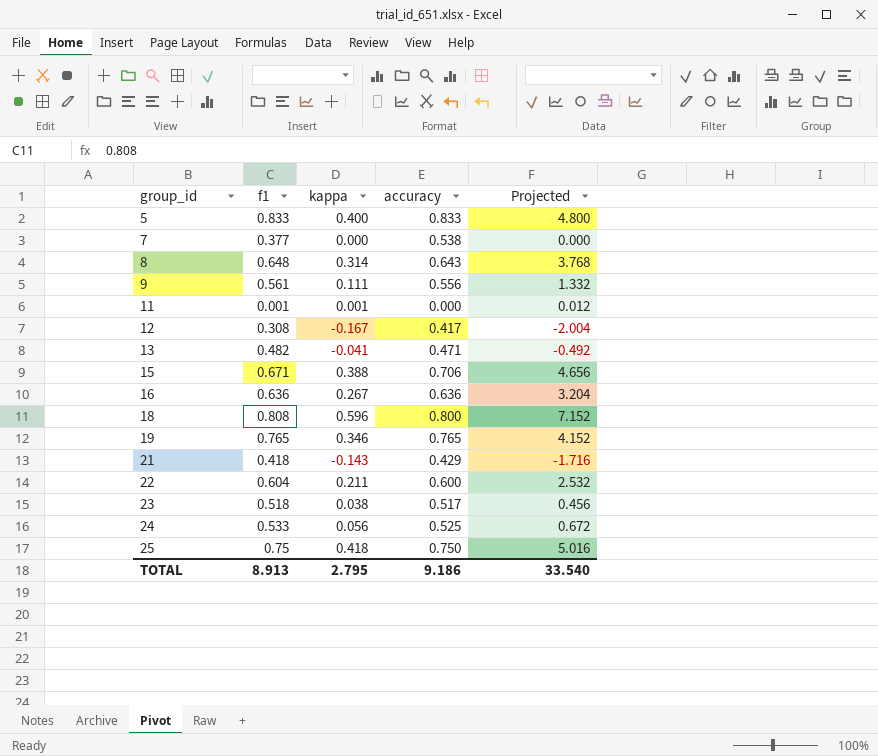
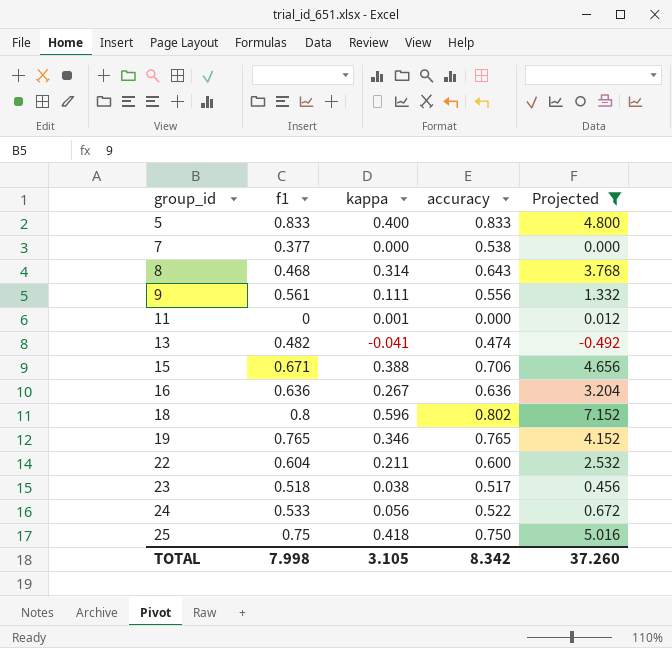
filter: none -> Projected >= -0.492
8 | f1: 0.648 -> 0.468
11 | f1: 0.001 -> 0
13 | accuracy: 0.471 -> 0.474
18 | f1: 0.808 -> 0.8
18 | accuracy: 0.800 -> 0.802
24 | accuracy: 0.525 -> 0.522
TOTAL | f1: 8.913 -> 7.998
TOTAL | kappa: 2.795 -> 3.105
TOTAL | accuracy: 9.186 -> 8.342
TOTAL | Projected: 33.540 -> 37.260

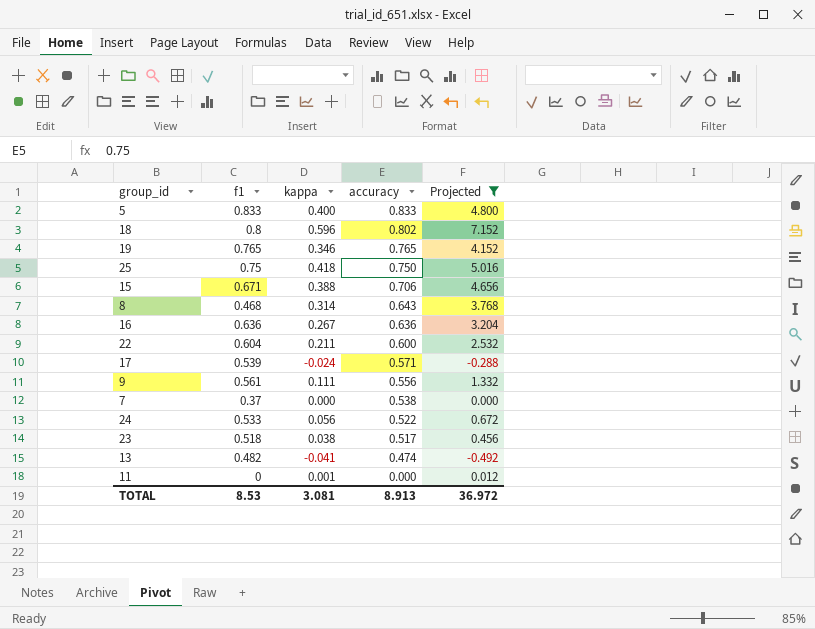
row order: group_id ascending -> accuracy descending
row 17: none -> 0.539 | -0.024 | 0.571 | -0.288
7 | f1: 0.377 -> 0.37
TOTAL | f1: 7.998 -> 8.53
TOTAL | kappa: 3.105 -> 3.081
TOTAL | accuracy: 8.342 -> 8.913
TOTAL | Projected: 37.260 -> 36.972

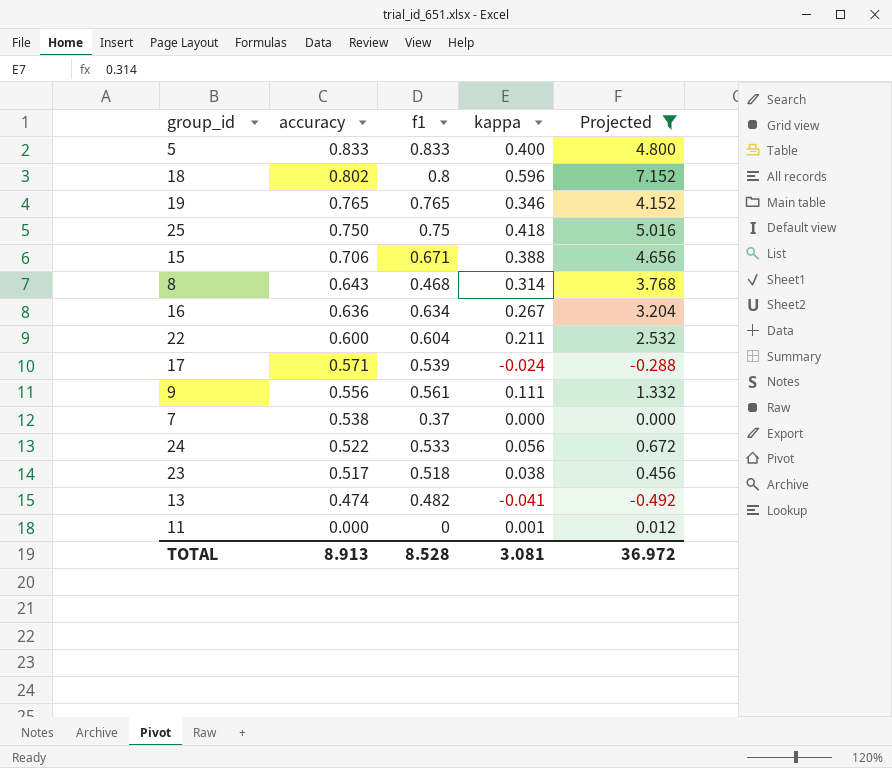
column accuracy | position: 4 -> 2
16 | f1: 0.636 -> 0.634
TOTAL | f1: 8.53 -> 8.528

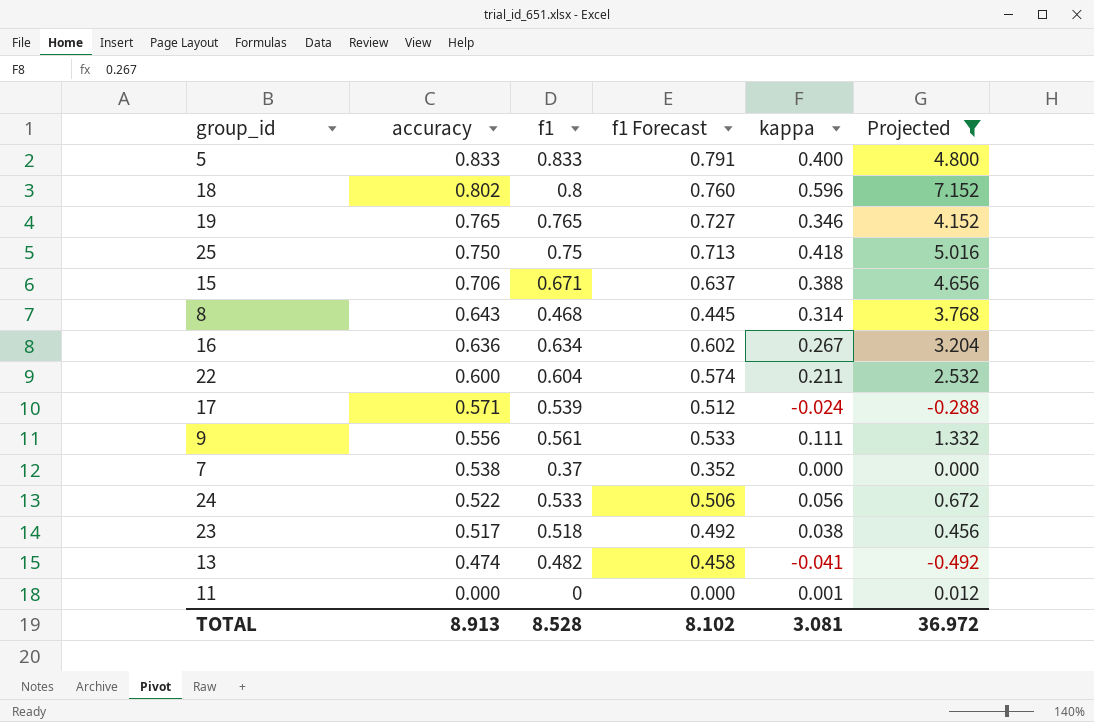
column f1 Forecast | formula: none -> [f1] * 0.95

